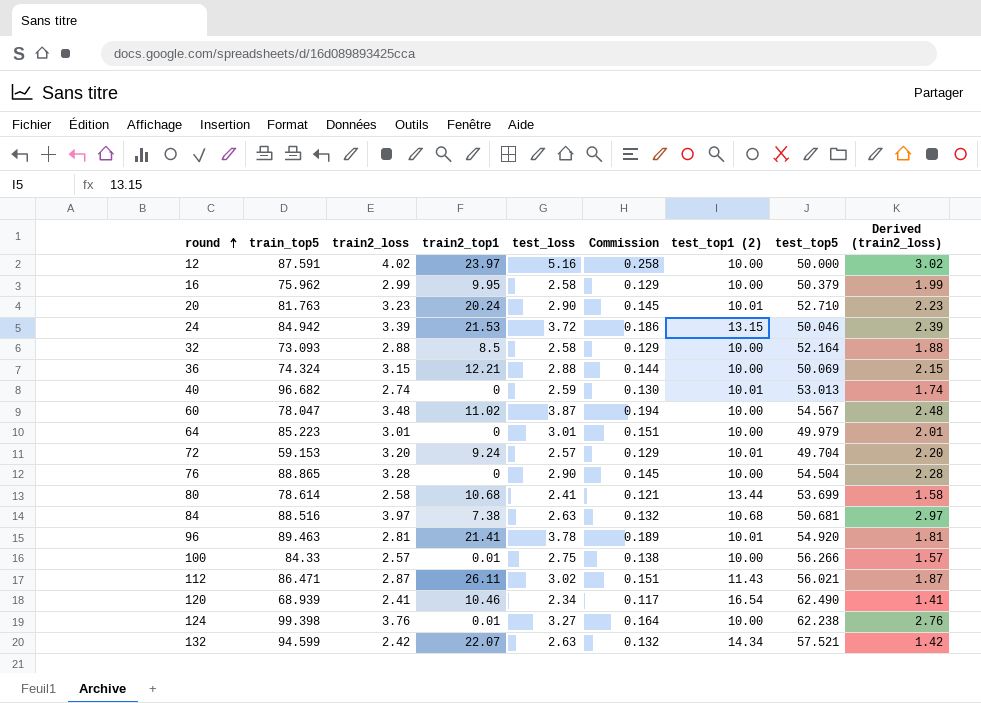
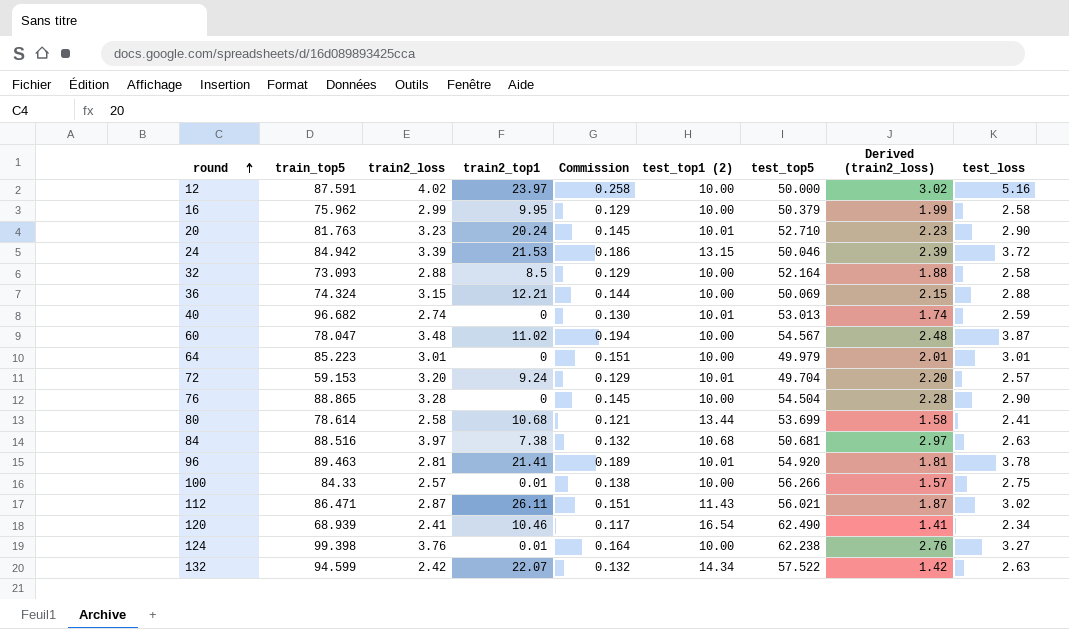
column test_loss | position: 5 -> 9
132 | test_top5: 57.521 -> 57.522

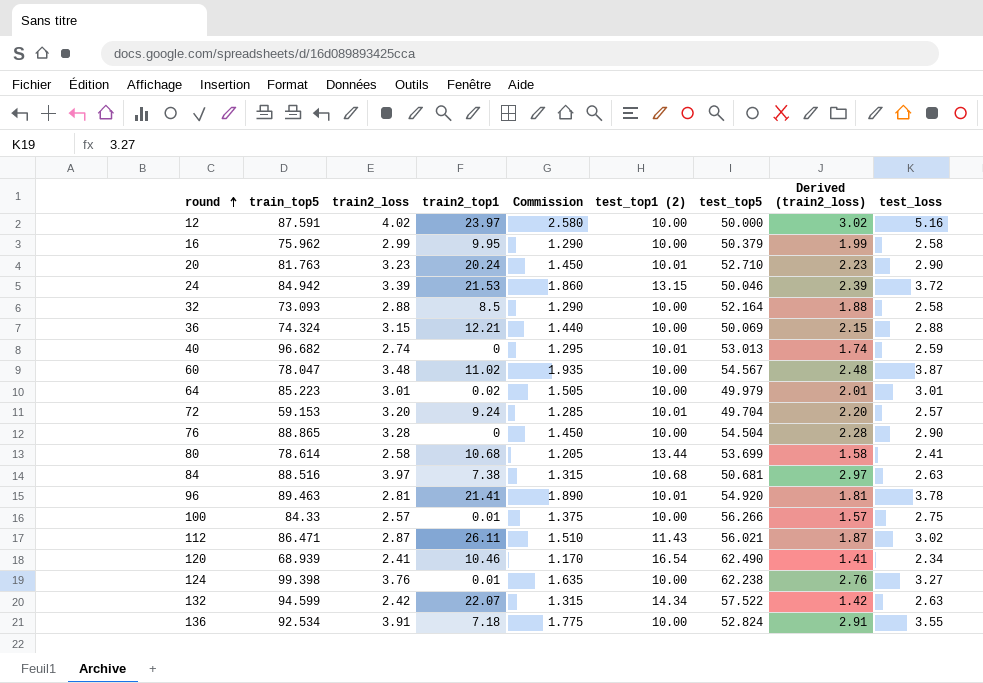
column Commission | formula: [test_loss] * 0.05 -> [test_loss] * 0.5
64 | train2_top1: 0 -> 0.02
row 136: none -> 92.534 | 3.91 | 7.18 | 1.775 | 10.00 | 52.824 | 2.91 | 3.55

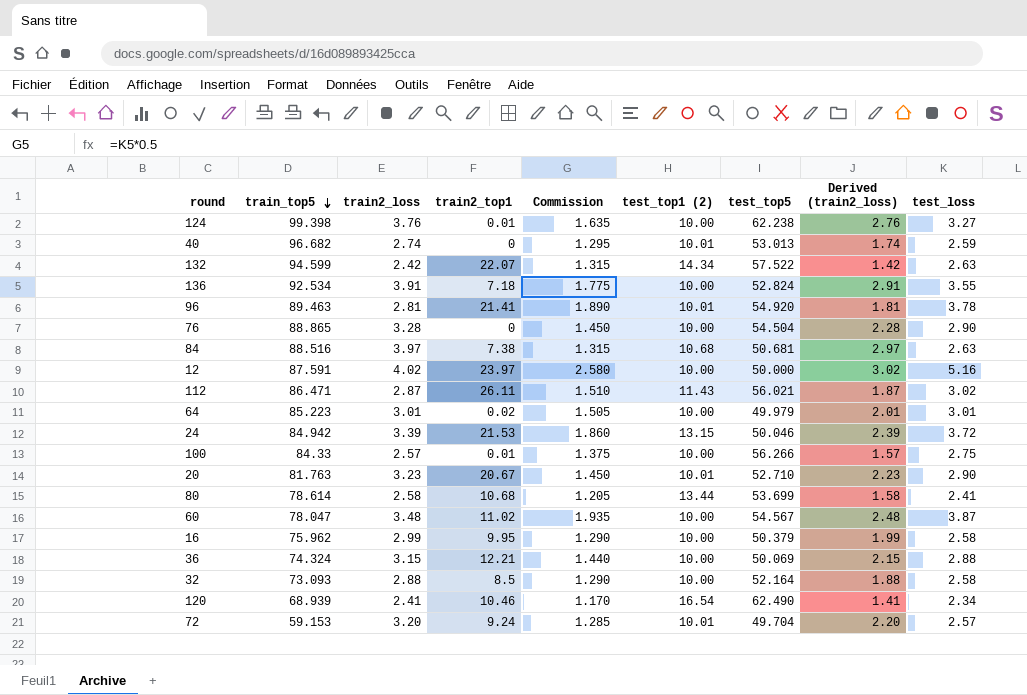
row order: round ascending -> train_top5 descending
20 | train2_top1: 20.24 -> 20.67

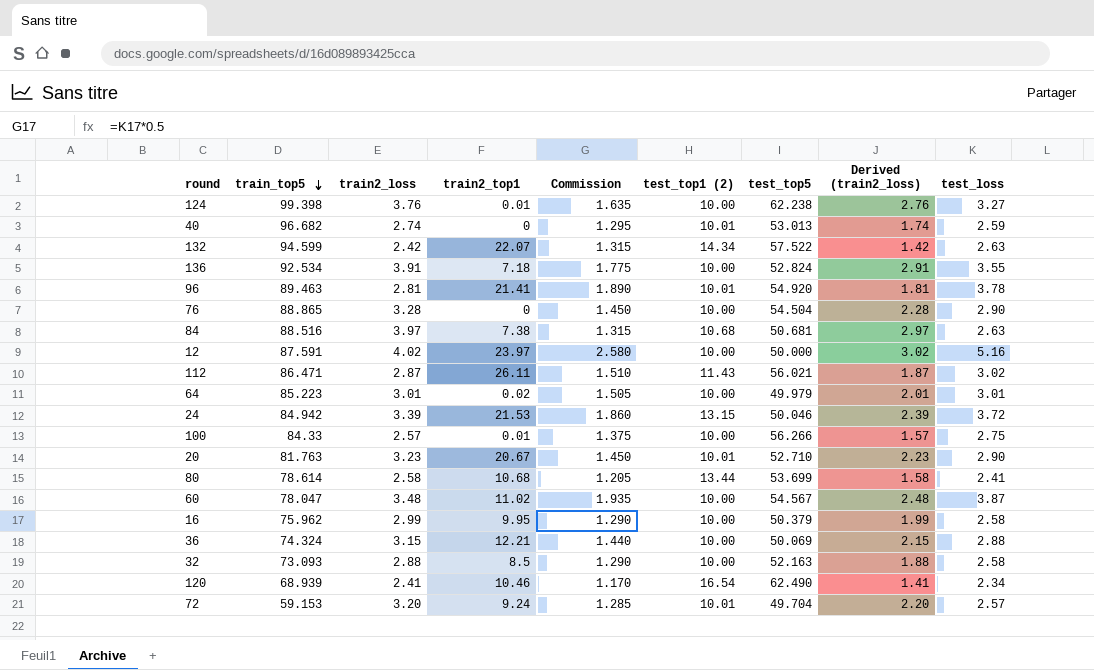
32 | test_top5: 52.164 -> 52.163

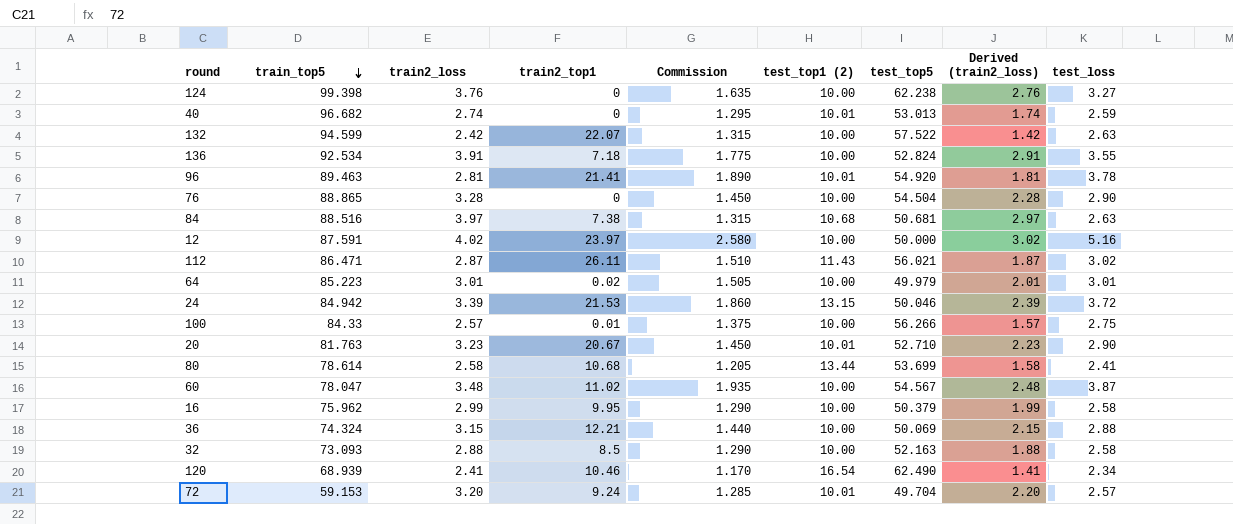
124 | train2_top1: 0.01 -> 0
132 | test_top1 (2): 14.34 -> 10.00

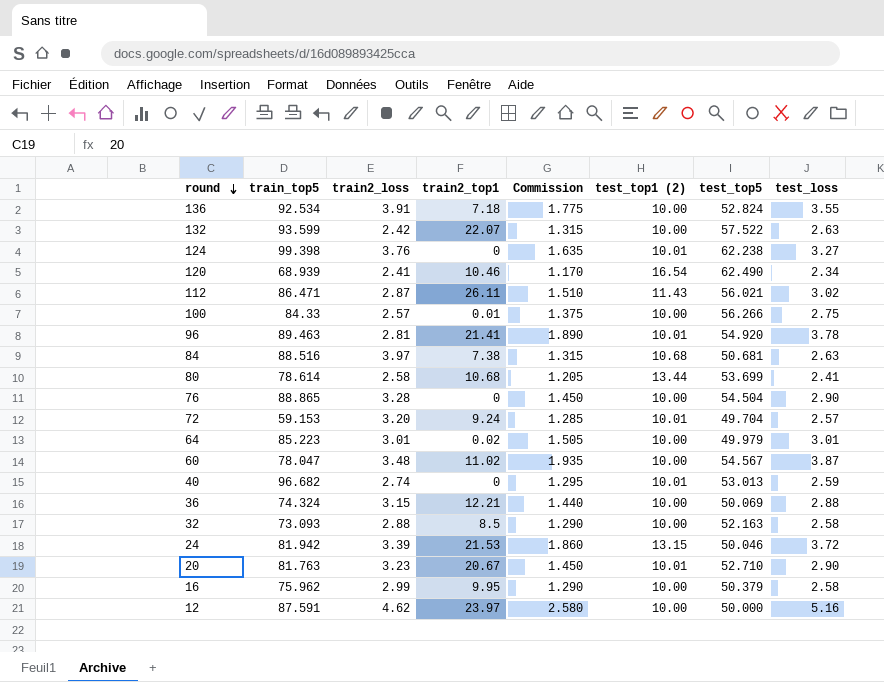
row order: train_top5 descending -> round descending
column Derived (train2_loss) | formula: [train2_loss] - 1 -> none
132 | train_top5: 94.599 -> 93.599
124 | test_top1 (2): 10.00 -> 10.01
24 | train_top5: 84.942 -> 81.942
12 | train2_loss: 4.02 -> 4.62

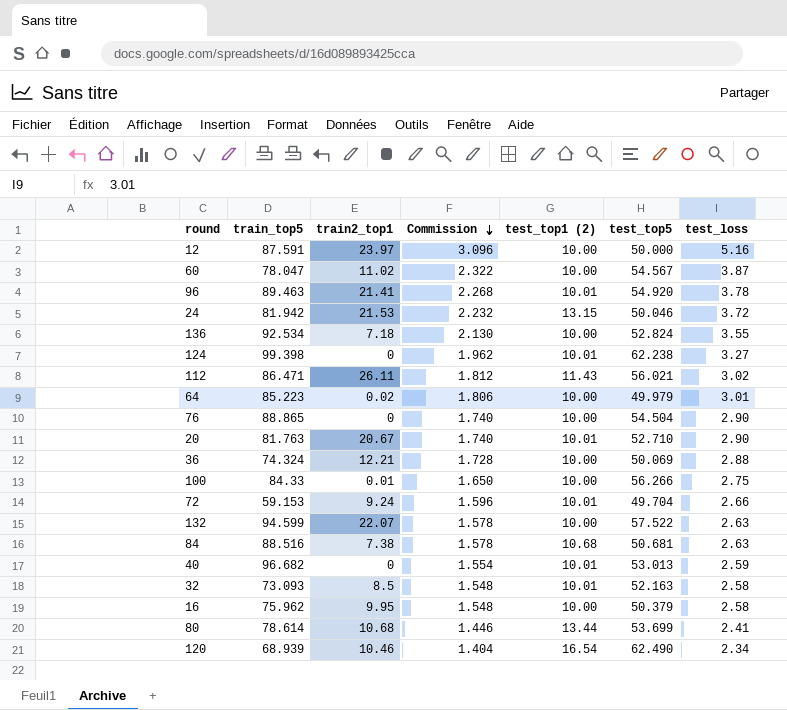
row order: round descending -> Commission descending
column train2_loss | position: 3 -> none
column Commission | formula: [test_loss] * 0.5 -> [test_loss] * 0.6
72 | test_loss: 2.57 -> 2.66
132 | train_top5: 93.599 -> 94.599
32 | test_top1 (2): 10.00 -> 10.01

